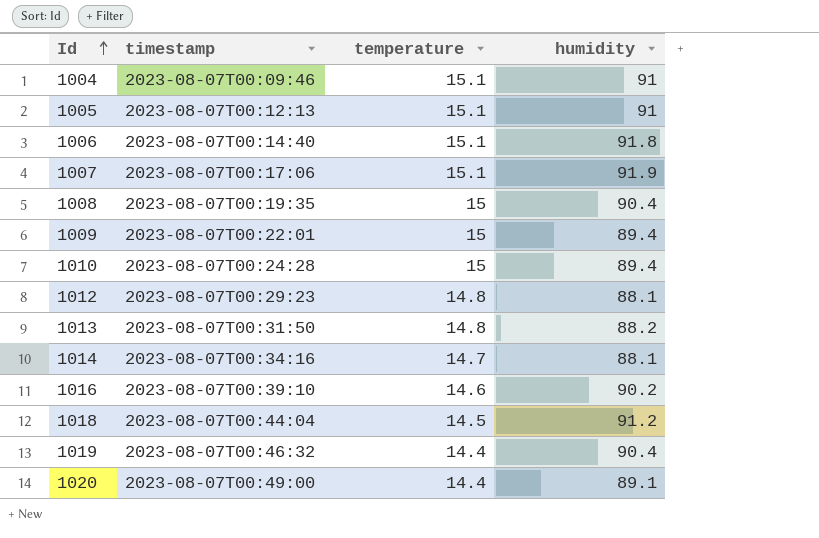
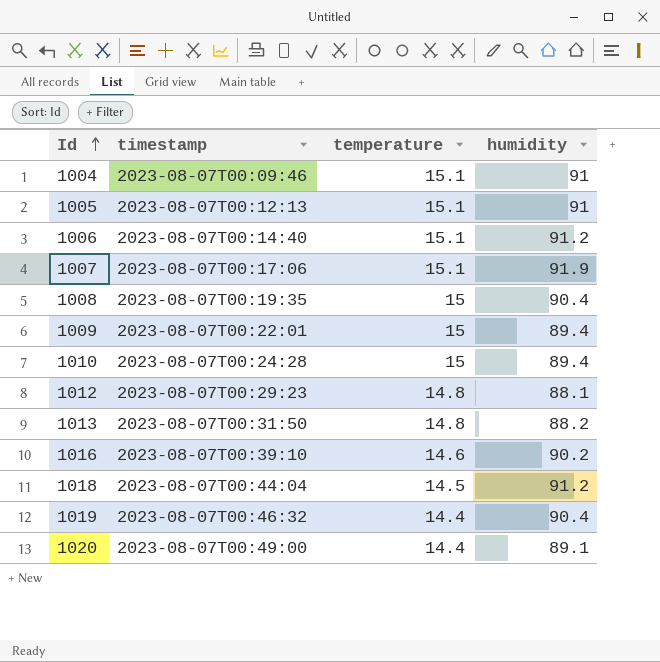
row 1014: 2023-08-07T00:34:16 | 14.7 | 88.1 -> none
1006 | humidity: 91.8 -> 91.2

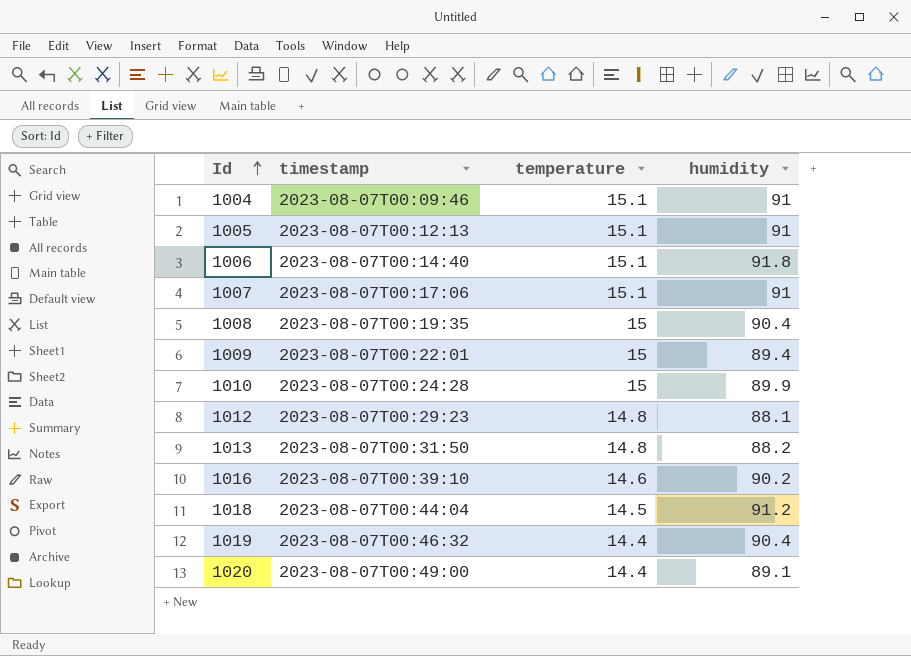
1006 | humidity: 91.2 -> 91.8
1007 | humidity: 91.9 -> 91
1010 | humidity: 89.4 -> 89.9

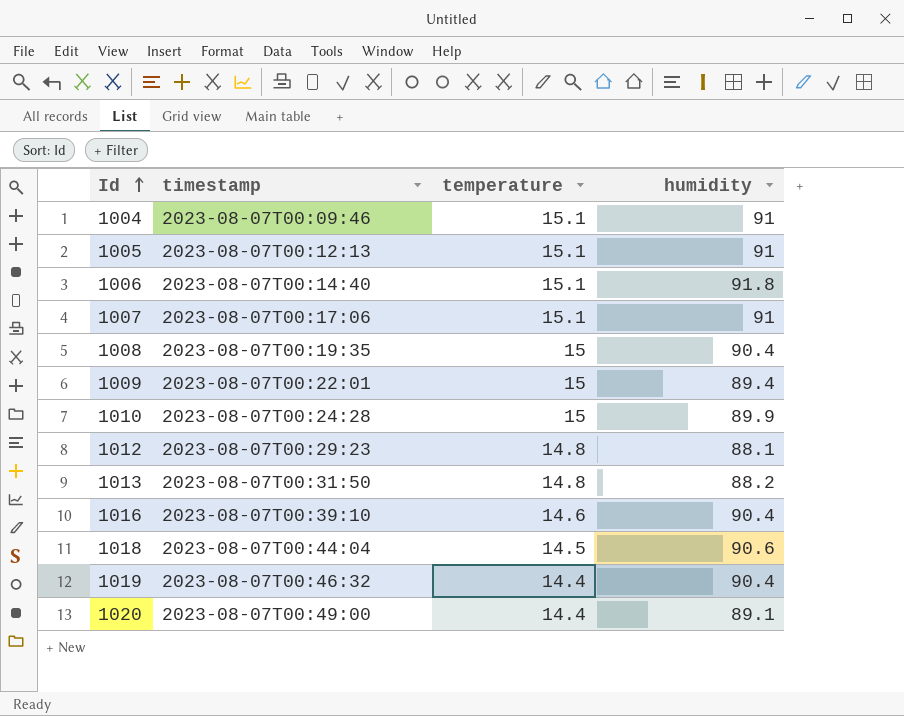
1016 | humidity: 90.2 -> 90.4
1018 | humidity: 91.2 -> 90.6

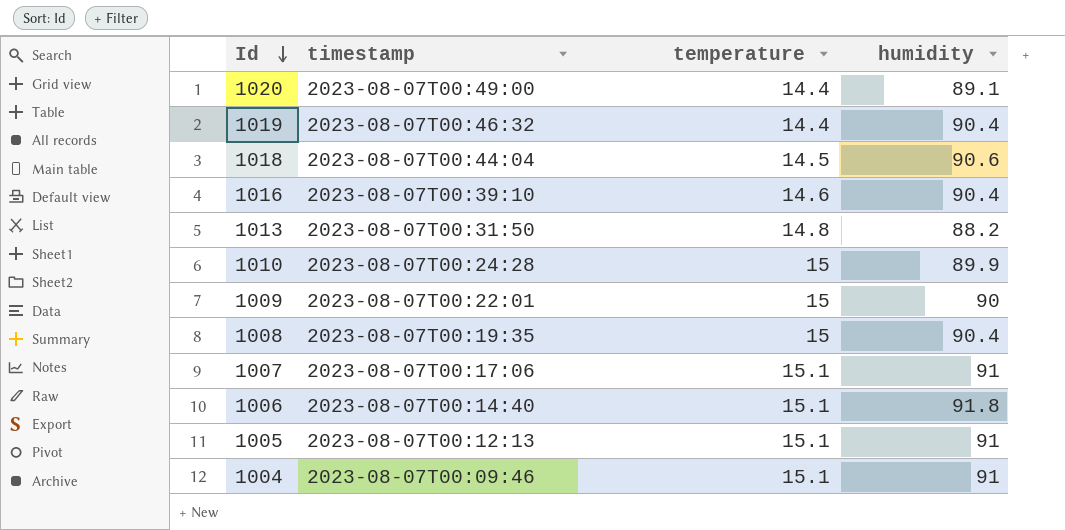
row order: Id ascending -> Id descending
row 1012: 2023-08-07T00:29:23 | 14.8 | 88.1 -> none
1009 | humidity: 89.4 -> 90

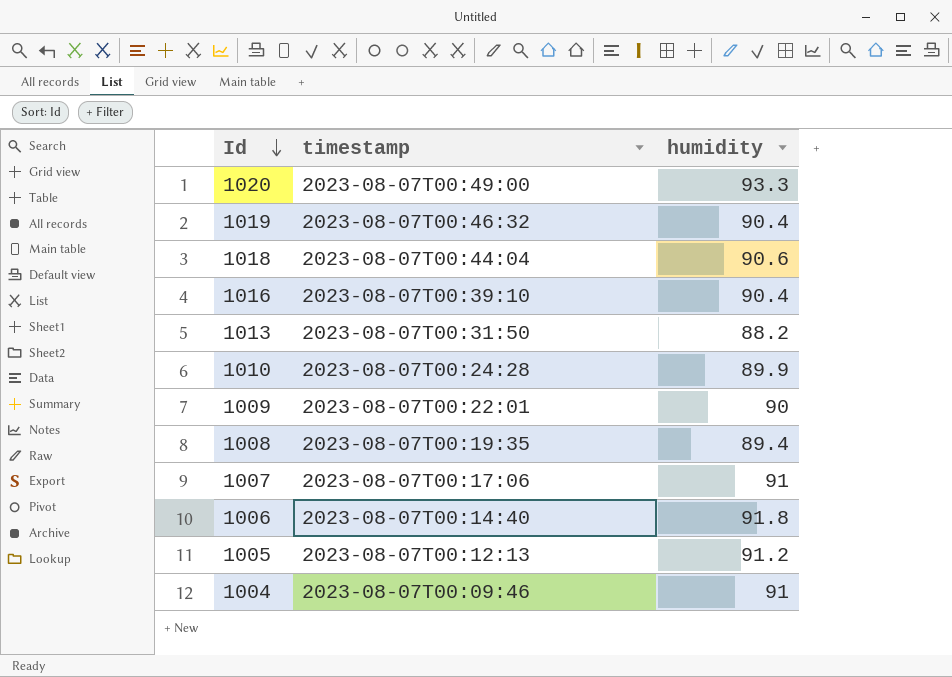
column temperature | position: 3 -> none
1020 | humidity: 89.1 -> 93.3
1008 | humidity: 90.4 -> 89.4
1005 | humidity: 91 -> 91.2

